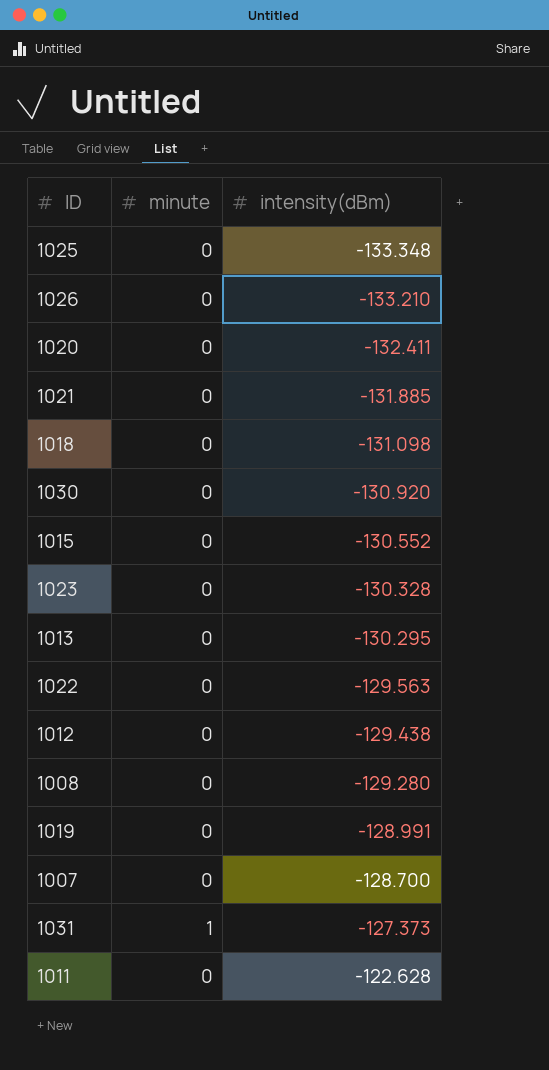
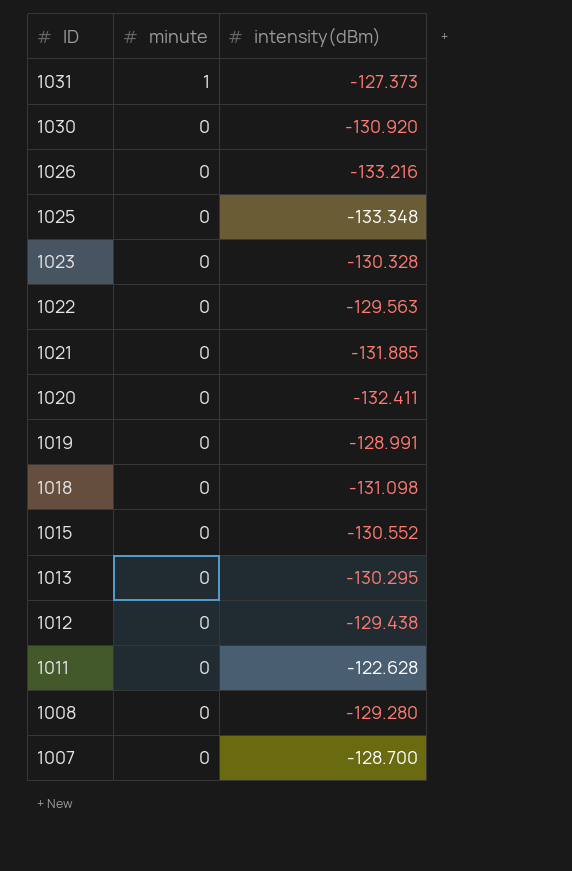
row order: intensity(dBm) ascending -> ID descending
1026 | intensity(dBm): -133.210 -> -133.216

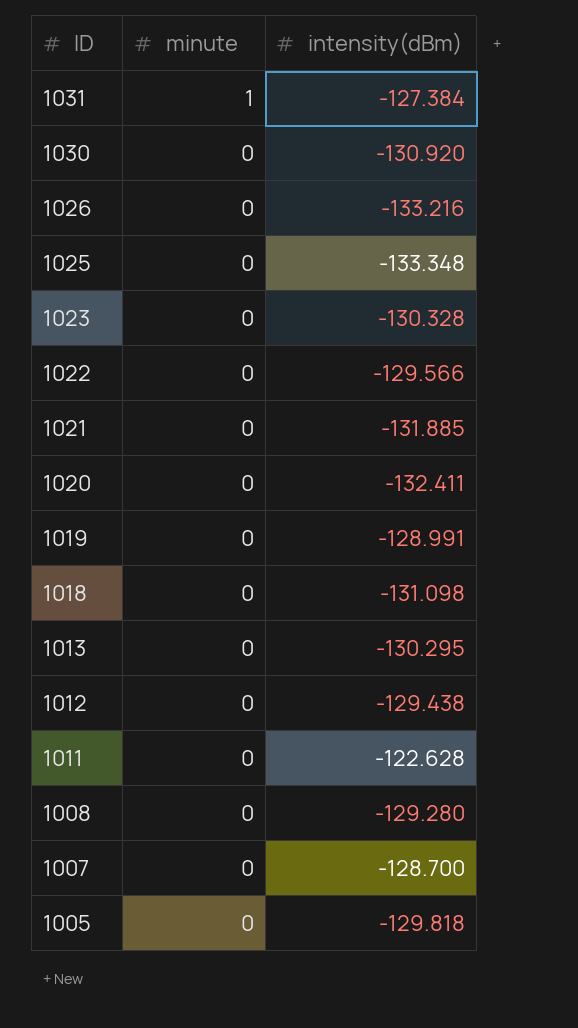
row 1015: 0 | -130.552 -> none
1031 | intensity(dBm): -127.373 -> -127.384
1022 | intensity(dBm): -129.563 -> -129.566
row 1005: none -> 0 | -129.818

